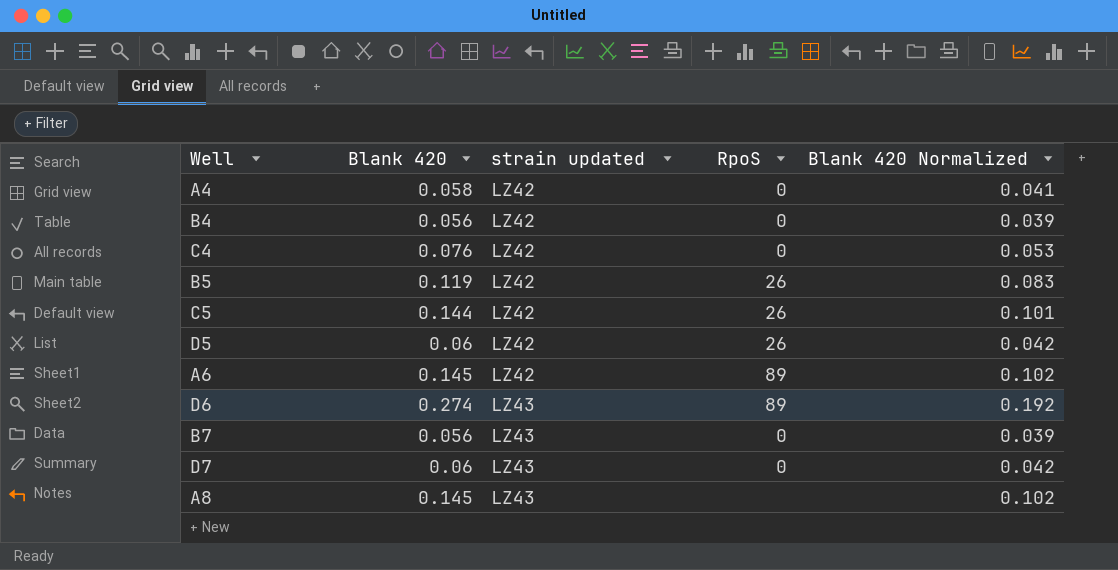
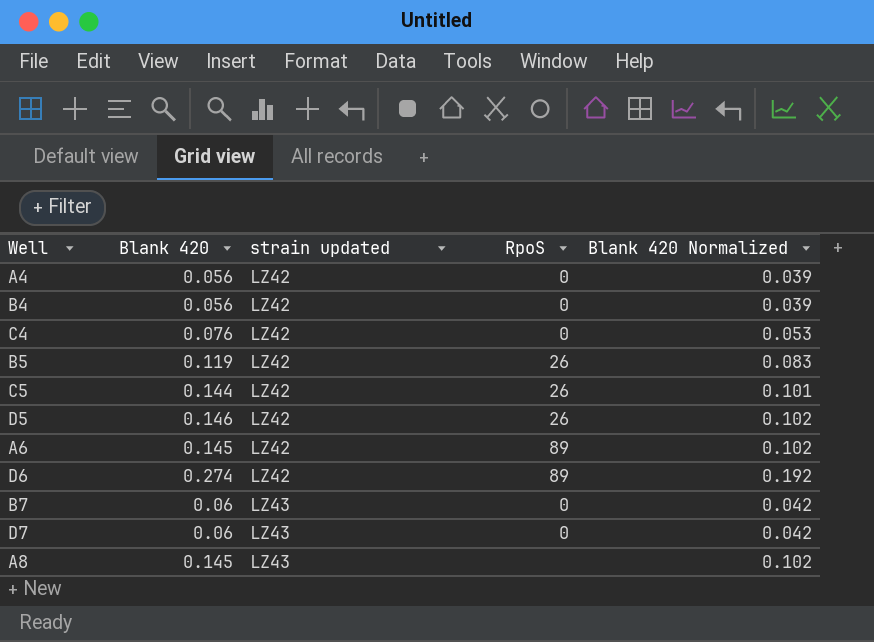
A4 | Blank 420: 0.058 -> 0.056
A4 | Blank 420 Normalized: 0.041 -> 0.039
D5 | Blank 420: 0.06 -> 0.146
D5 | Blank 420 Normalized: 0.042 -> 0.102
D6 | strain updated: LZ43 -> LZ42
B7 | Blank 420: 0.056 -> 0.06
B7 | Blank 420 Normalized: 0.039 -> 0.042

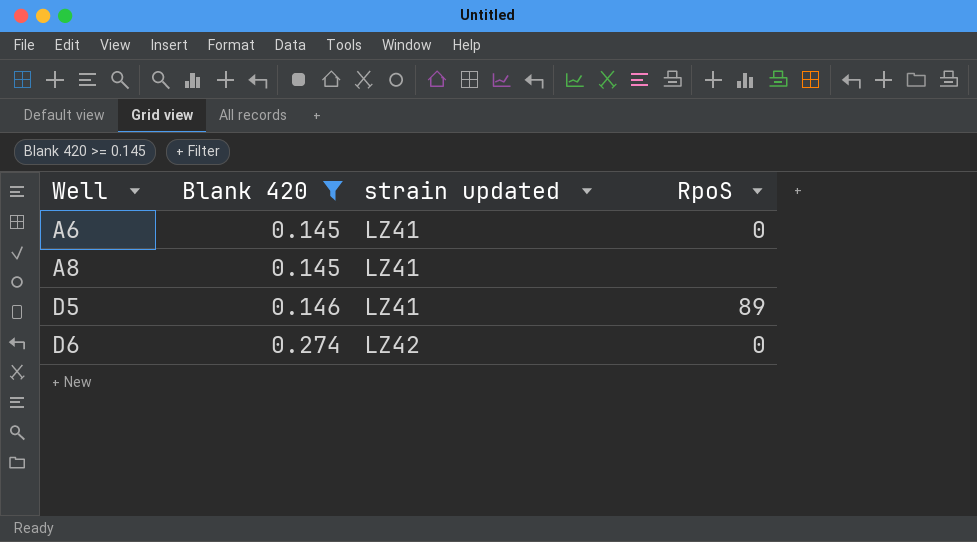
filter: none -> Blank 420 >= 0.145
row order: strain updated ascending -> Well ascending
column Blank 420 Normalized | formula: [Blank 420] * 0.7 -> none
A6 | strain updated: LZ42 -> LZ41
A6 | RpoS: 89 -> 0
A8 | strain updated: LZ43 -> LZ41
D5 | strain updated: LZ42 -> LZ41
D5 | RpoS: 26 -> 89
D6 | RpoS: 89 -> 0

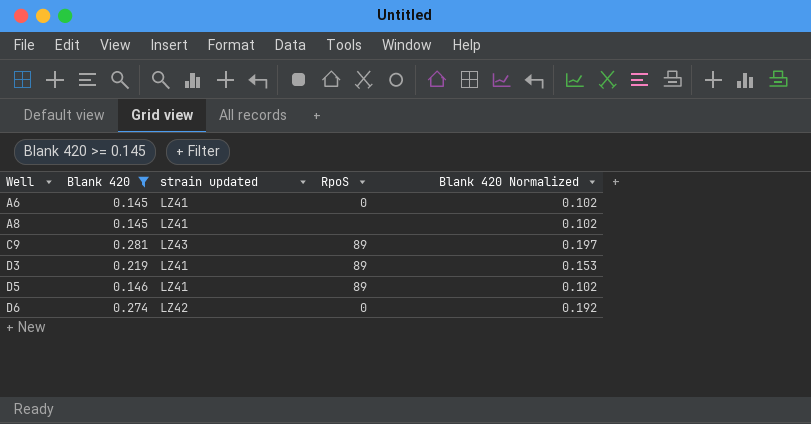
column Blank 420 Normalized | formula: none -> [Blank 420] * 0.7
row C9: none -> 0.281 | LZ43 | 89 | 0.197
row D3: none -> 0.219 | LZ41 | 89 | 0.153

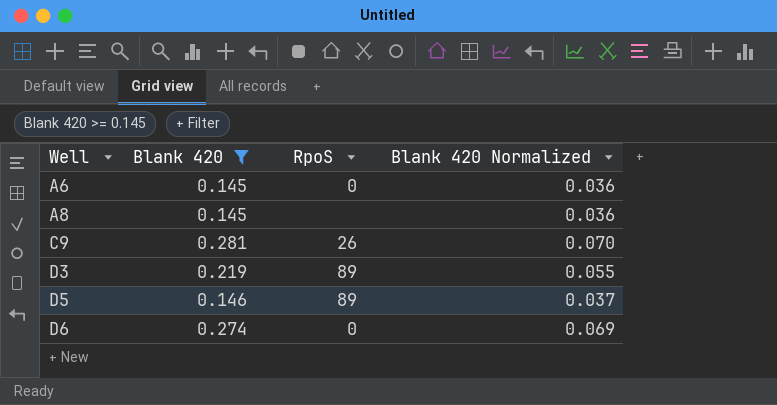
column strain updated | position: 3 -> none
column Blank 420 Normalized | formula: [Blank 420] * 0.7 -> [Blank 420] * 0.25
C9 | RpoS: 89 -> 26

